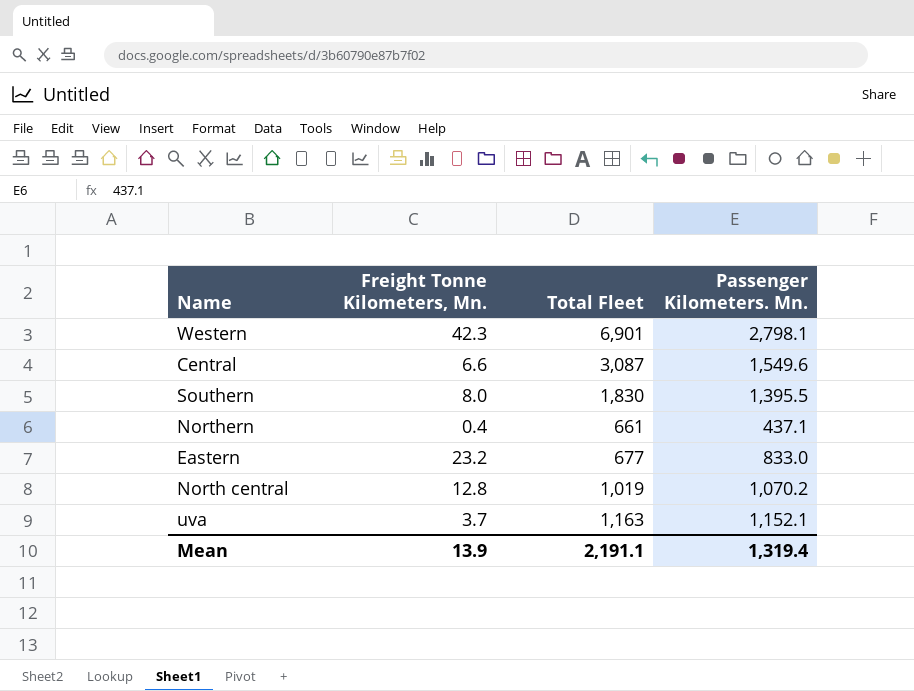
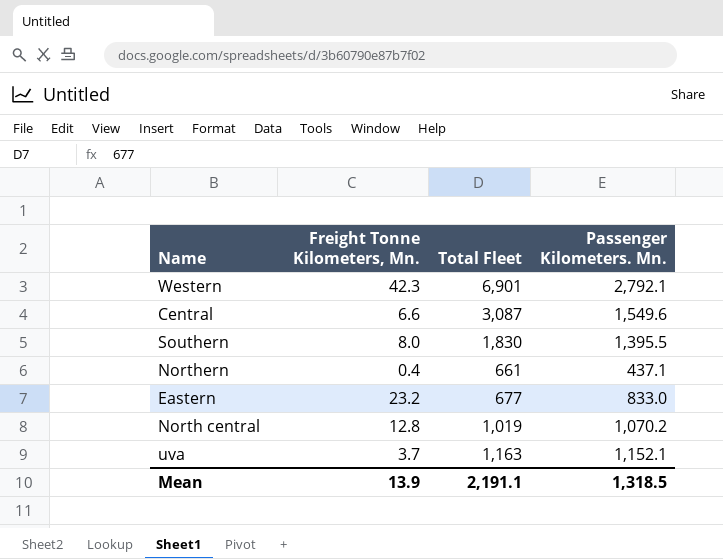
Western | Passenger Kilometers. Mn.: 2,798.1 -> 2,792.1
Mean | Passenger Kilometers. Mn.: 1,319.4 -> 1,318.5

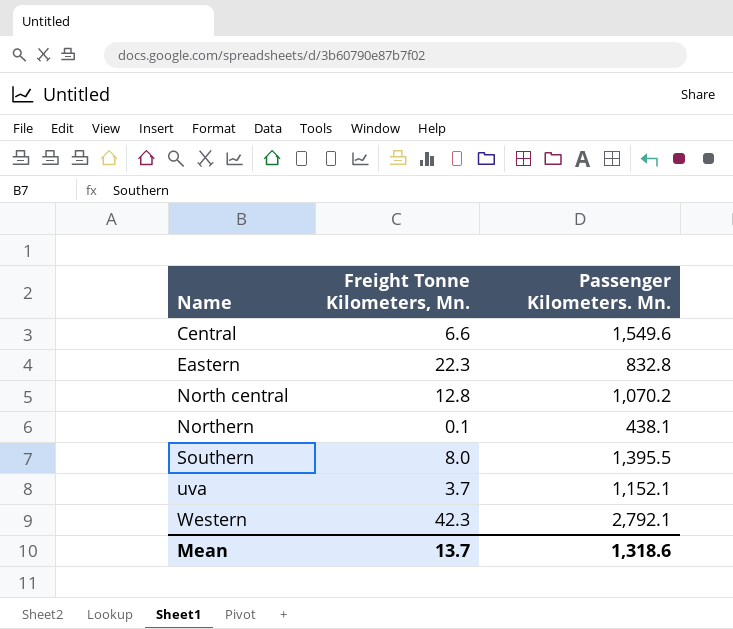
row order: none -> Name ascending
column Total Fleet | position: 3 -> none
Eastern | Freight Tonne Kilometers, Mn.: 23.2 -> 22.3
Eastern | Passenger Kilometers. Mn.: 833.0 -> 832.8
Northern | Freight Tonne Kilometers, Mn.: 0.4 -> 0.1
Northern | Passenger Kilometers. Mn.: 437.1 -> 438.1
Mean | Freight Tonne Kilometers, Mn.: 13.9 -> 13.7
Mean | Passenger Kilometers. Mn.: 1,318.5 -> 1,318.6

